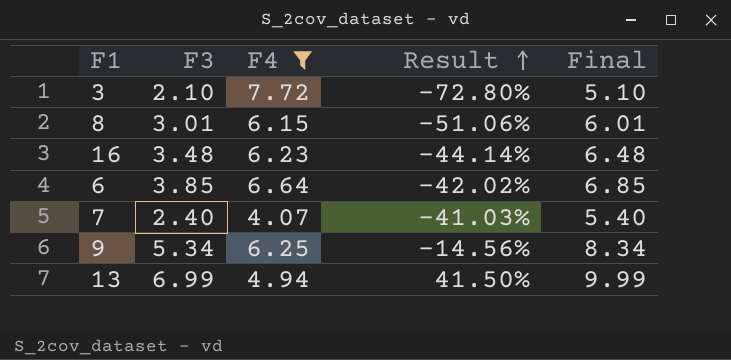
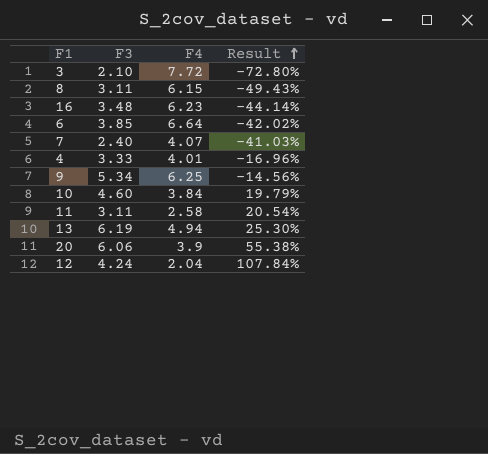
filter: F4 >= 4.07 -> none
column Final | formula: [F3] + 3 -> none
8 | F3: 3.01 -> 3.11
8 | Result: -51.06% -> -49.43%
13 | F3: 6.99 -> 6.19
13 | Result: 41.50% -> 25.30%

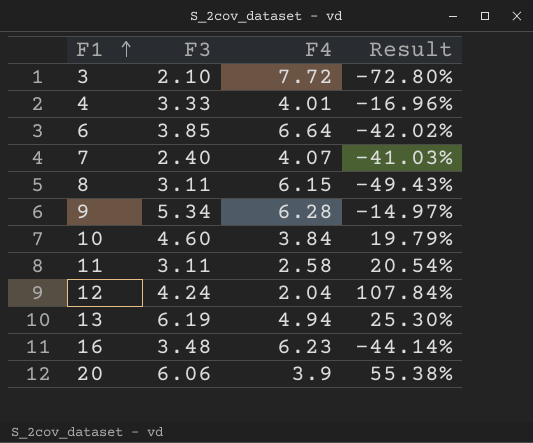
row order: Result ascending -> F1 ascending
9 | F4: 6.25 -> 6.28
9 | Result: -14.56% -> -14.97%

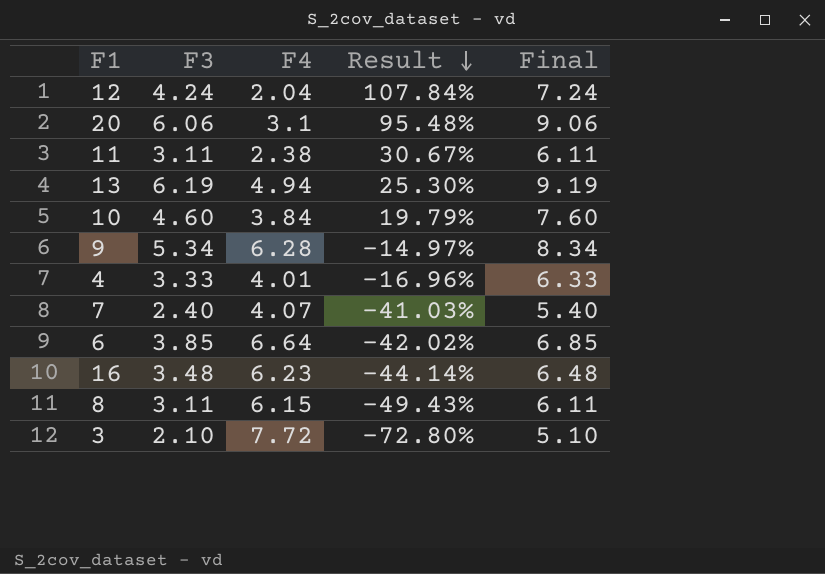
row order: F1 ascending -> Result descending
column Final | formula: none -> [F3] + 3
20 | F4: 3.9 -> 3.1
20 | Result: 55.38% -> 95.48%
11 | F4: 2.58 -> 2.38
11 | Result: 20.54% -> 30.67%

